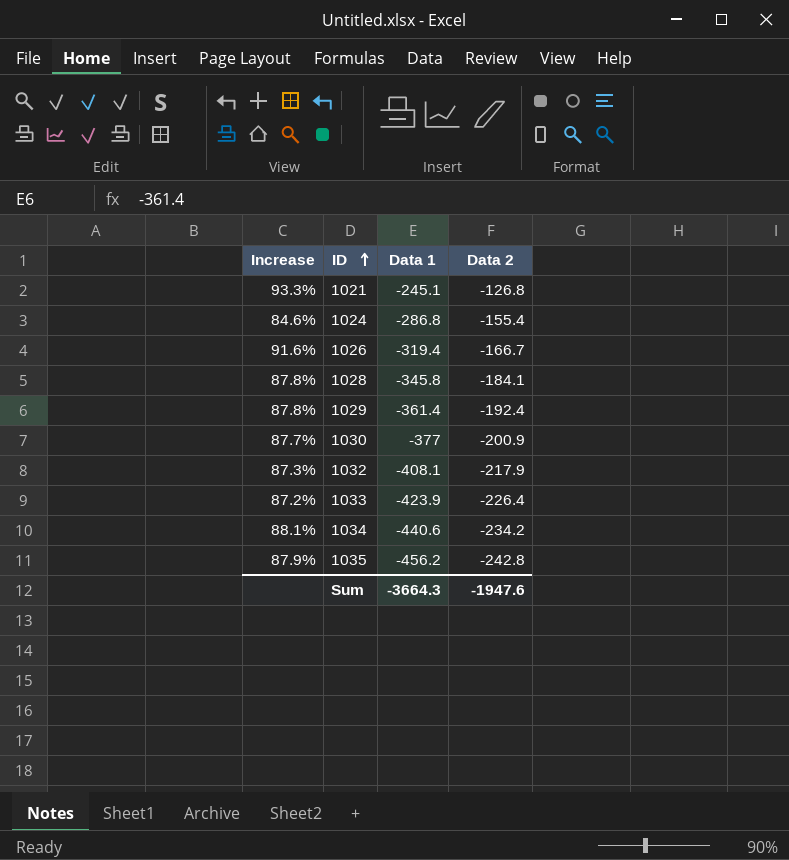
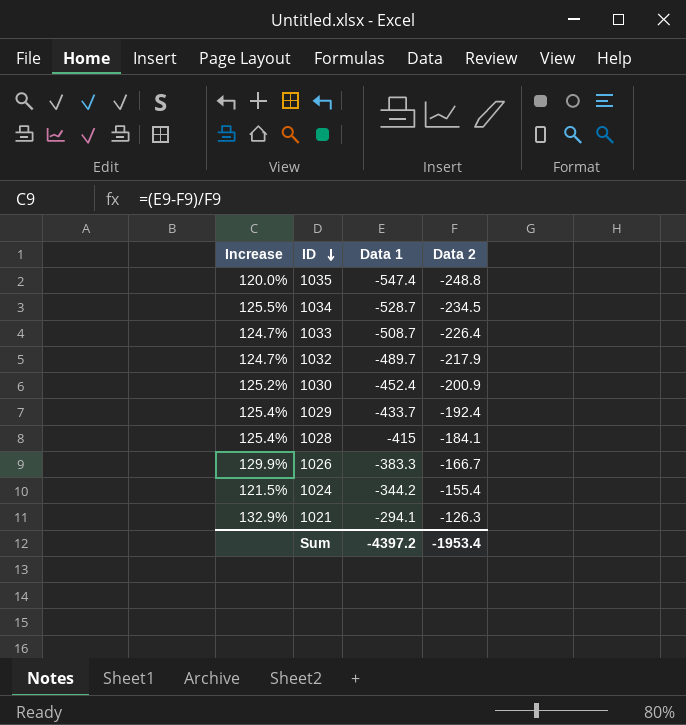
row order: ID ascending -> ID descending
1035 | Increase: 87.9% -> 120.0%
1035 | Data 1: -456.2 -> -547.4
1035 | Data 2: -242.8 -> -248.8
1034 | Increase: 88.1% -> 125.5%
1034 | Data 1: -440.6 -> -528.7
1034 | Data 2: -234.2 -> -234.5
1033 | Increase: 87.2% -> 124.7%
1033 | Data 1: -423.9 -> -508.7
1032 | Increase: 87.3% -> 124.7%
1032 | Data 1: -408.1 -> -489.7
1030 | Increase: 87.7% -> 125.2%
1030 | Data 1: -377 -> -452.4
1029 | Increase: 87.8% -> 125.4%
1029 | Data 1: -361.4 -> -433.7
1028 | Increase: 87.8% -> 125.4%
1028 | Data 1: -345.8 -> -415
1026 | Increase: 91.6% -> 129.9%
1026 | Data 1: -319.4 -> -383.3
1024 | Increase: 84.6% -> 121.5%
1024 | Data 1: -286.8 -> -344.2
1021 | Increase: 93.3% -> 132.9%
1021 | Data 1: -245.1 -> -294.1
1021 | Data 2: -126.8 -> -126.3
Sum | Data 1: -3664.3 -> -4397.2
Sum | Data 2: -1947.6 -> -1953.4

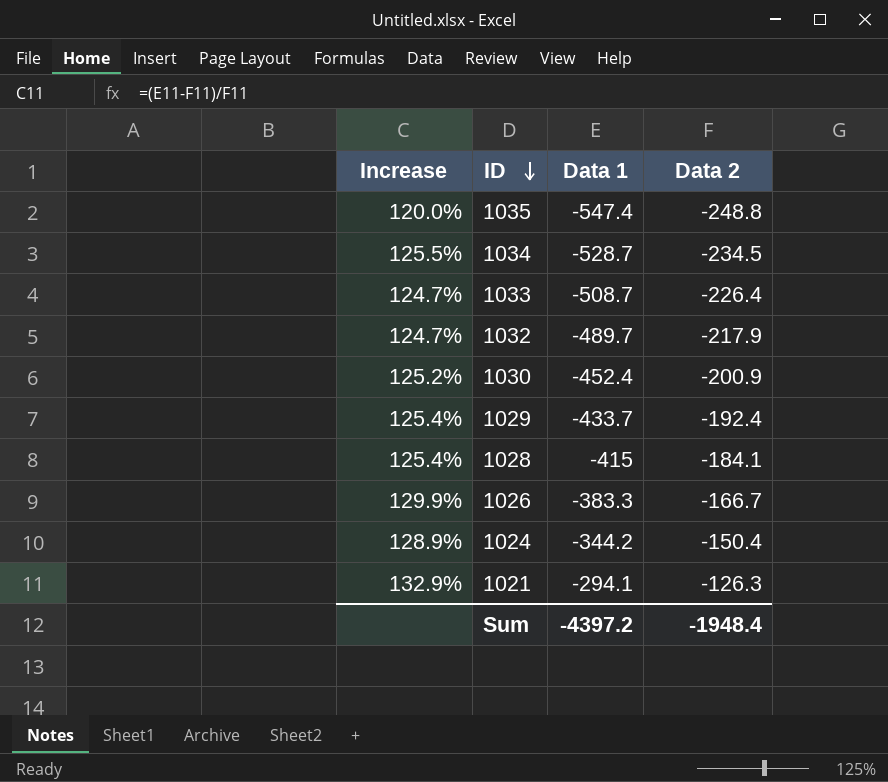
1024 | Increase: 121.5% -> 128.9%
1024 | Data 2: -155.4 -> -150.4
Sum | Data 2: -1953.4 -> -1948.4

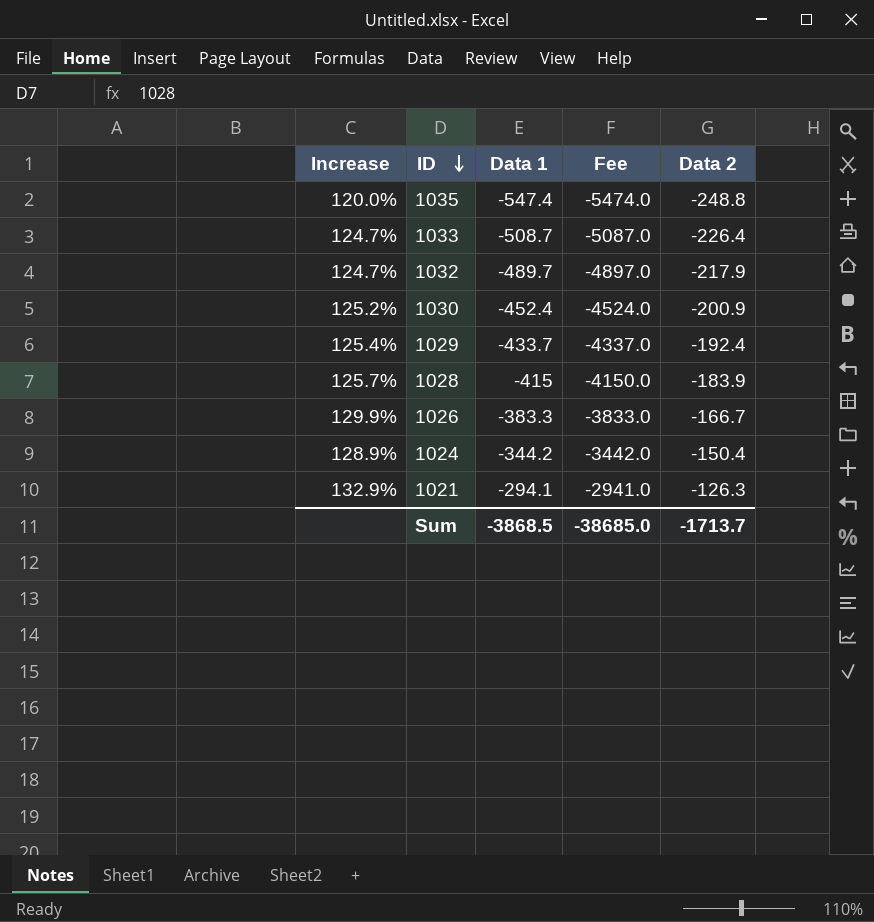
column Fee | formula: none -> [Data 1] * 10
row 1034: 125.5% | -528.7 | -234.5 -> none
1028 | Increase: 125.4% -> 125.7%
1028 | Data 2: -184.1 -> -183.9
Sum | Data 1: -4397.2 -> -3868.5
Sum | Data 2: -1948.4 -> -1713.7

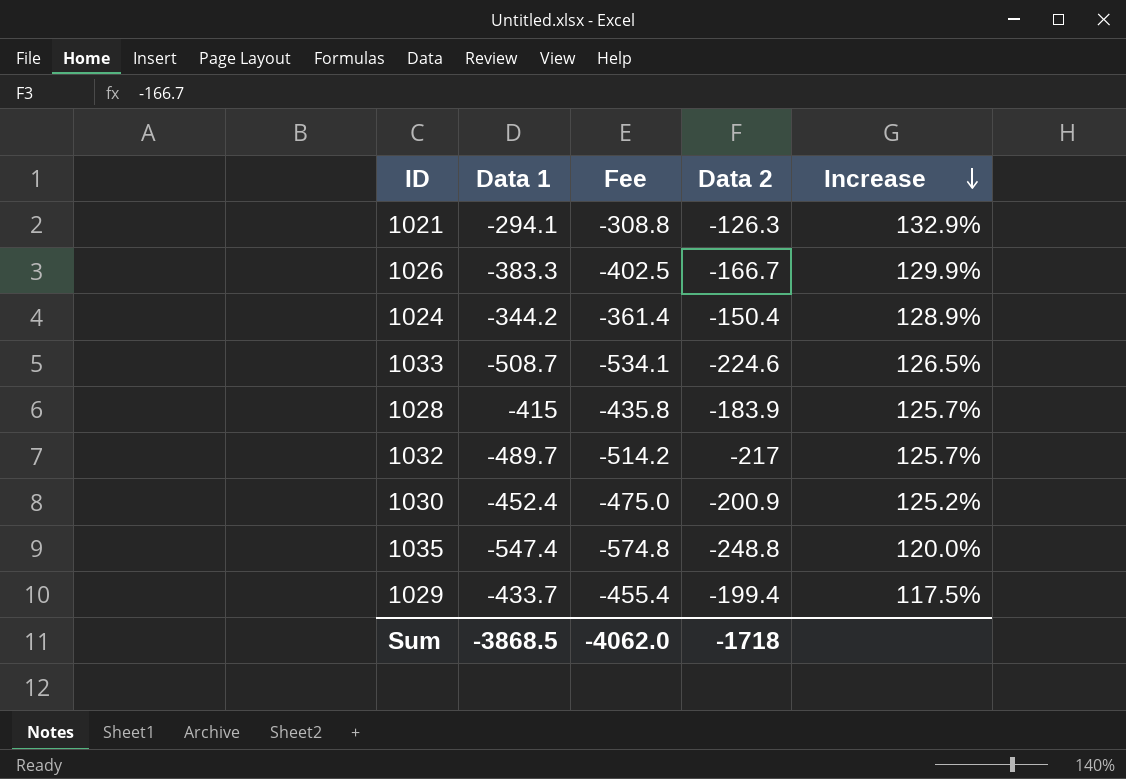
row order: ID descending -> Increase descending
column Fee | formula: [Data 1] * 10 -> [Data 1] * 1.05
column Increase | position: 1 -> 5
1033 | Data 2: -226.4 -> -224.6
1033 | Increase: 124.7% -> 126.5%
1032 | Data 2: -217.9 -> -217
1032 | Increase: 124.7% -> 125.7%
1029 | Data 2: -192.4 -> -199.4
1029 | Increase: 125.4% -> 117.5%
Sum | Fee: -38685.0 -> -4062.0
Sum | Data 2: -1713.7 -> -1718

